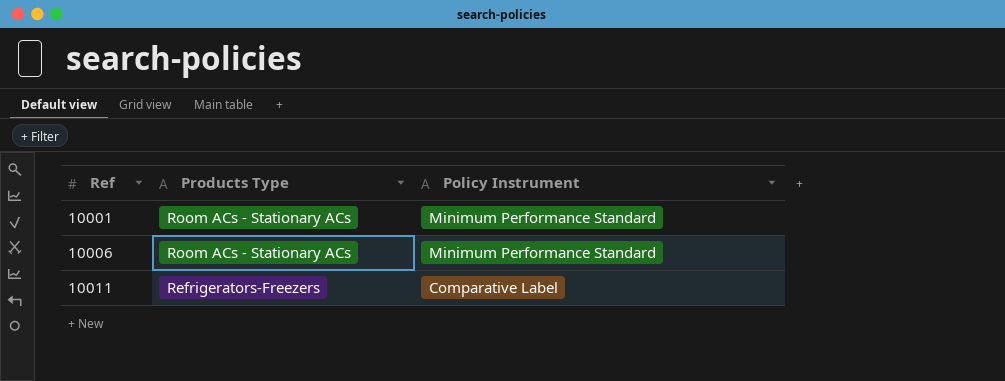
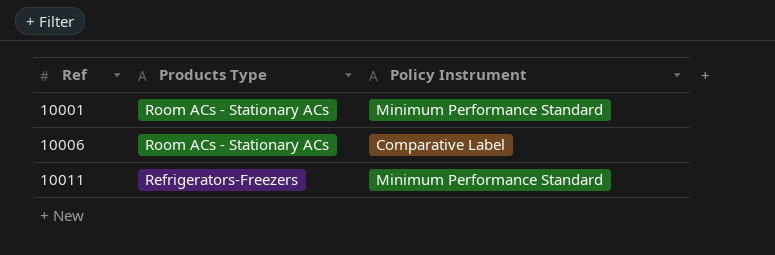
10006 | Policy Instrument: Minimum Performance Standard -> Comparative Label
10011 | Policy Instrument: Comparative Label -> Minimum Performance Standard

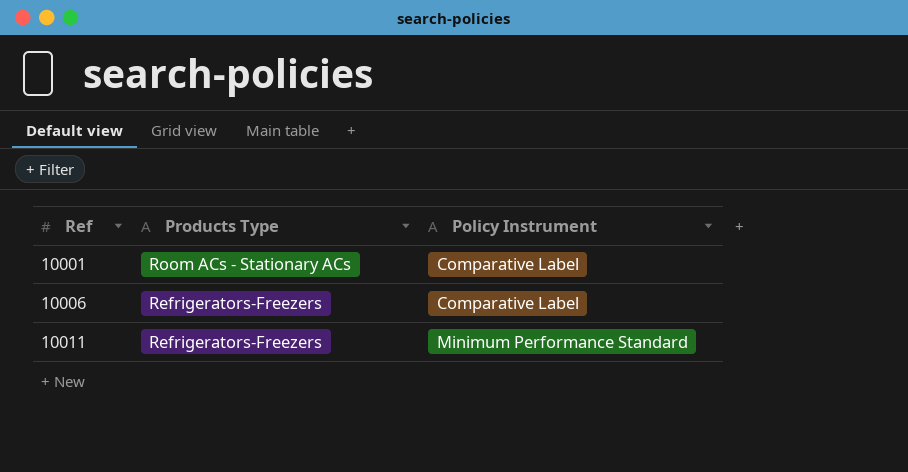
10001 | Policy Instrument: Minimum Performance Standard -> Comparative Label
10006 | Products Type: Room ACs - Stationary ACs -> Refrigerators-Freezers

